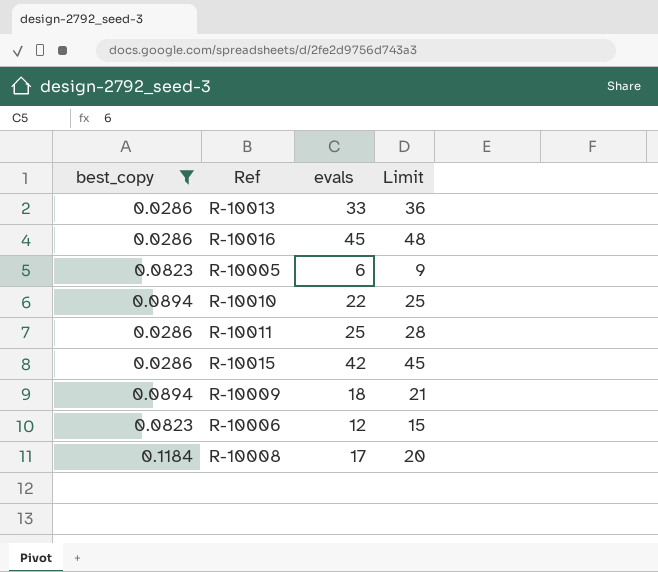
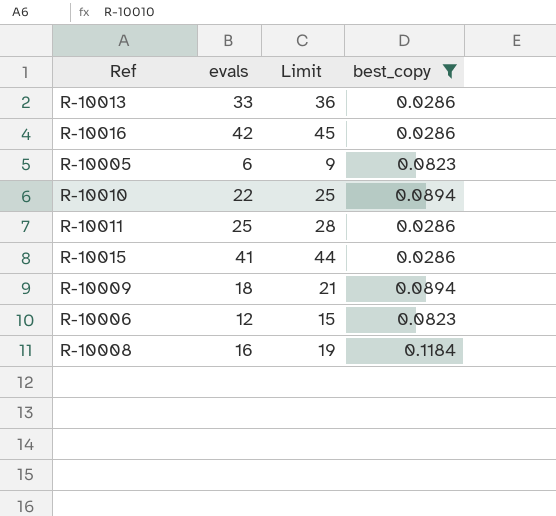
column best_copy | position: 1 -> 4
R-10016 | evals: 45 -> 42
R-10016 | Limit: 48 -> 45
R-10015 | evals: 42 -> 41
R-10015 | Limit: 45 -> 44
R-10008 | evals: 17 -> 16
R-10008 | Limit: 20 -> 19

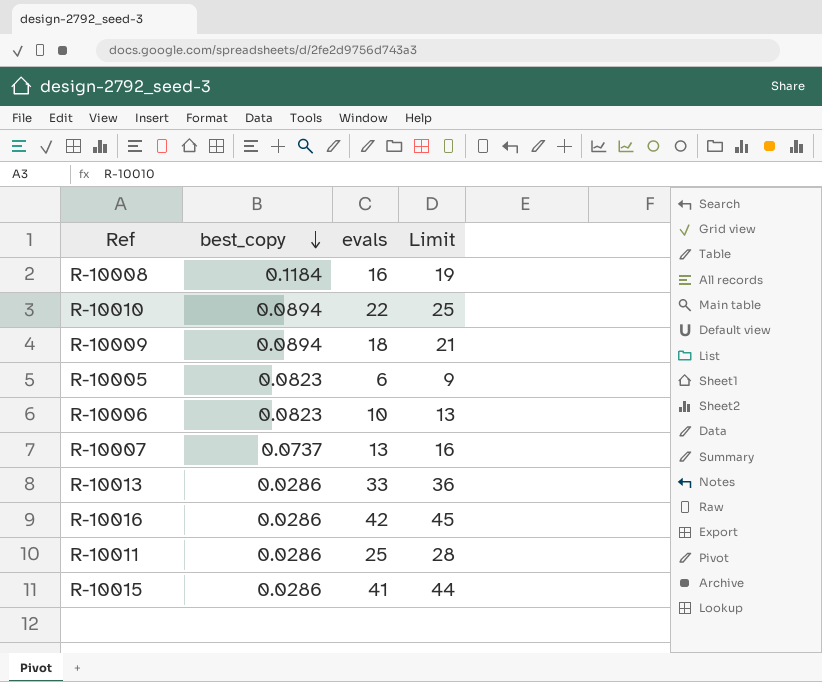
filter: best_copy != 0.0737 -> none
row order: none -> best_copy descending
column best_copy | position: 4 -> 2
R-10006 | evals: 12 -> 10
R-10006 | Limit: 15 -> 13

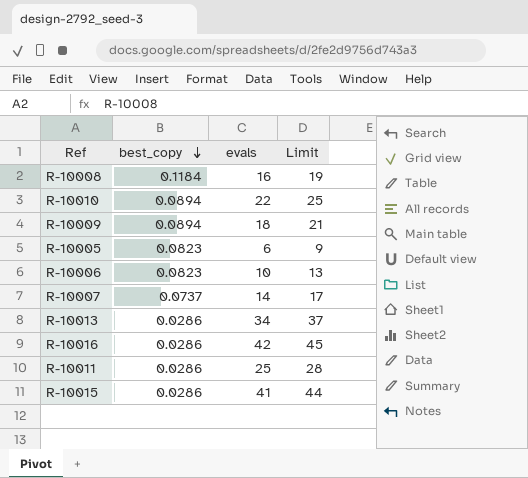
R-10007 | evals: 13 -> 14
R-10007 | Limit: 16 -> 17
R-10013 | evals: 33 -> 34
R-10013 | Limit: 36 -> 37

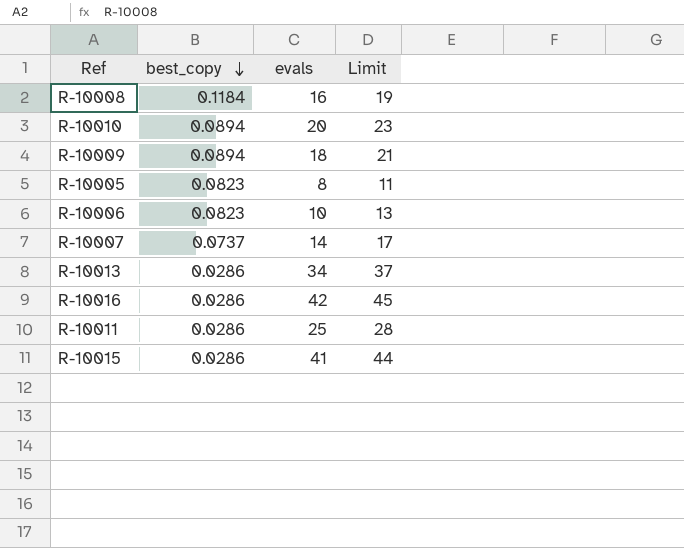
R-10010 | evals: 22 -> 20
R-10010 | Limit: 25 -> 23
R-10005 | evals: 6 -> 8
R-10005 | Limit: 9 -> 11

